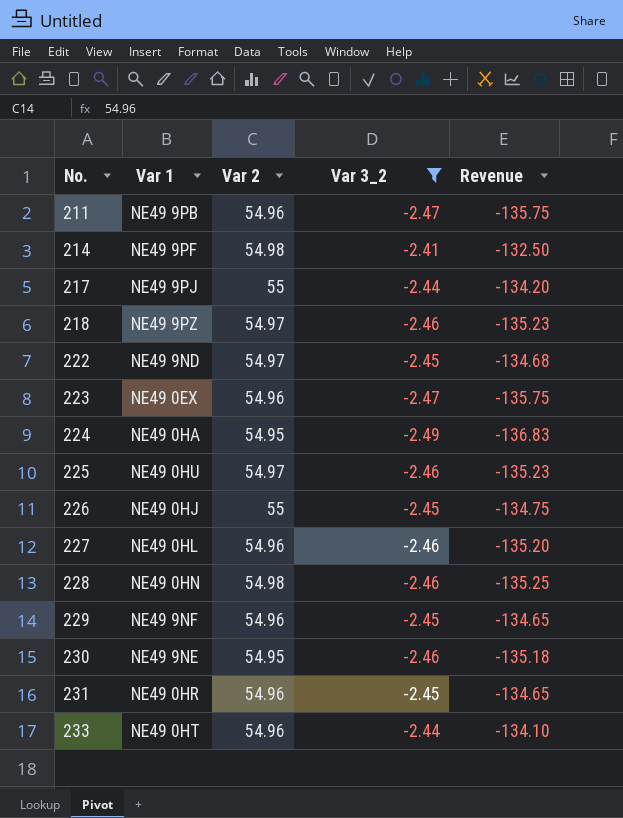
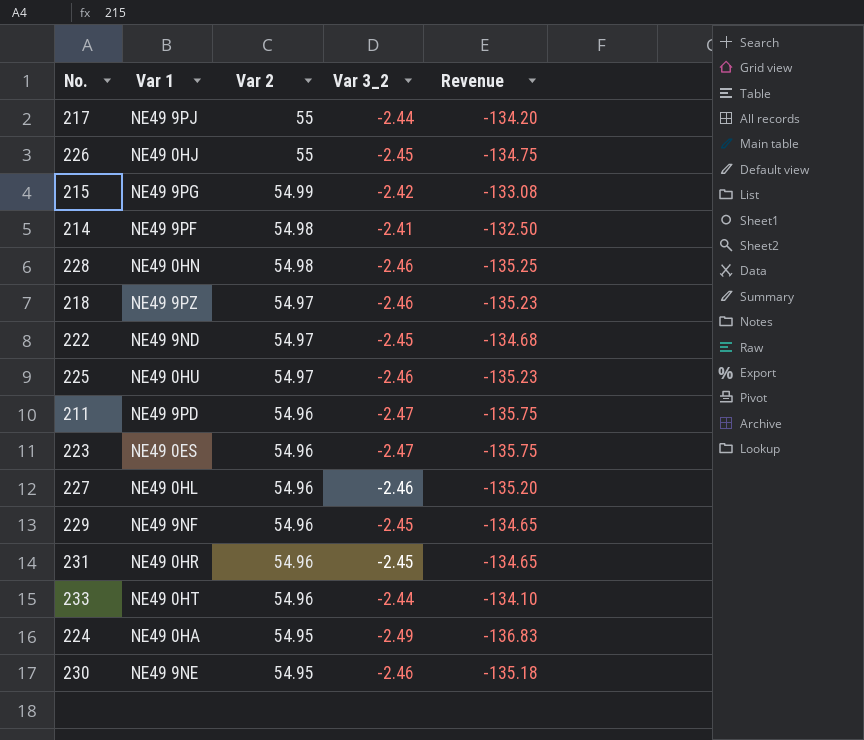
filter: Var 3_2 != -2.42 -> none
row order: No. ascending -> Var 2 descending
211 | Var 1: NE49 9PB -> NE49 9PD
223 | Var 1: NE49 0EX -> NE49 0ES

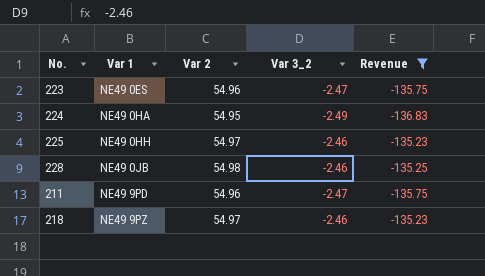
filter: none -> Revenue <= -135.23
row order: Var 2 descending -> Var 1 ascending
225 | Var 1: NE49 0HU -> NE49 0HH
228 | Var 1: NE49 0HN -> NE49 0JB

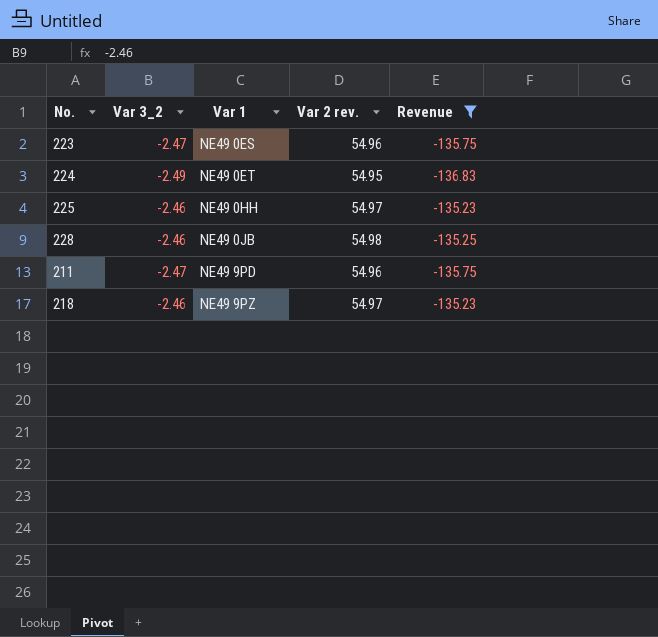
column Var 3_2 | position: 4 -> 2
column name: Var 2 -> Var 2 rev.
224 | Var 1: NE49 0HA -> NE49 0ET

